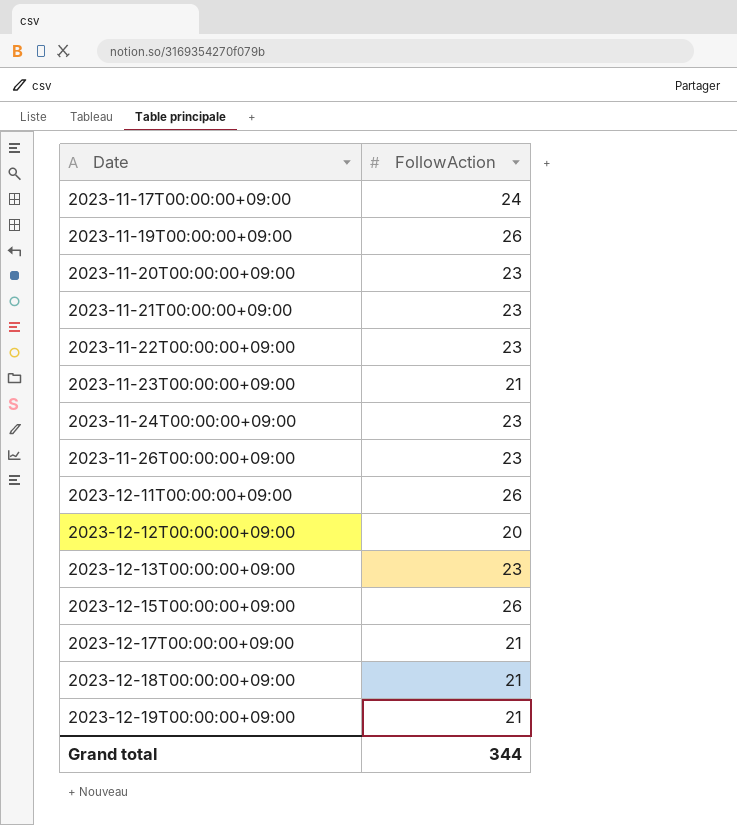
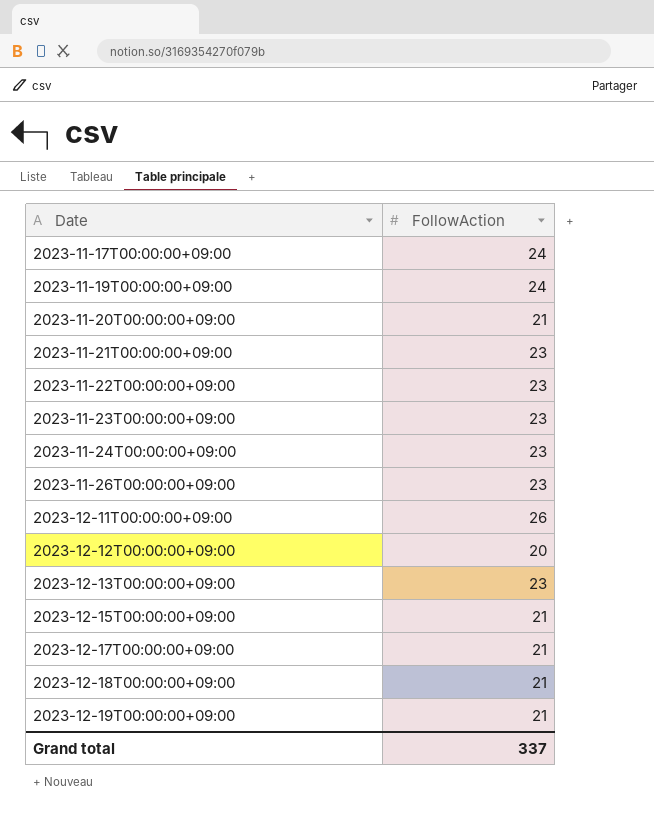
2023-11-19T00:00:00+09:00 | FollowAction: 26 -> 24
2023-11-20T00:00:00+09:00 | FollowAction: 23 -> 21
2023-11-23T00:00:00+09:00 | FollowAction: 21 -> 23
2023-12-15T00:00:00+09:00 | FollowAction: 26 -> 21
Grand total | FollowAction: 344 -> 337

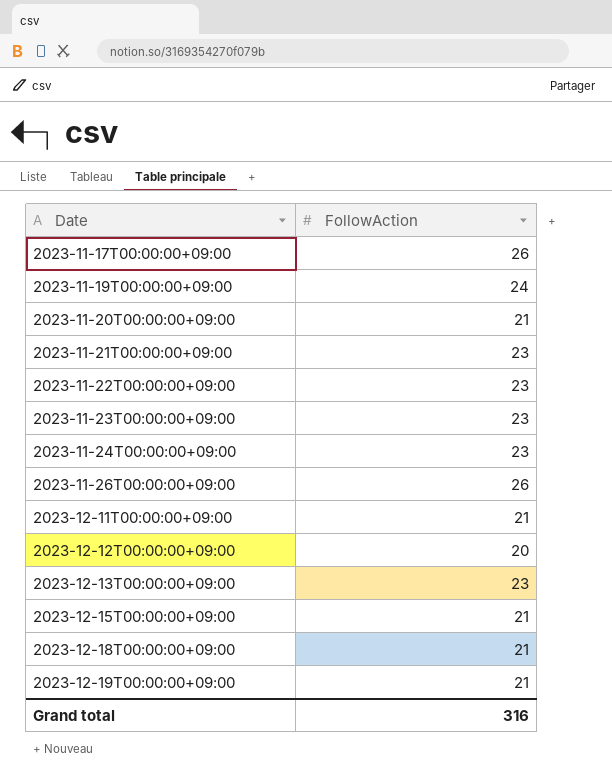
row 2023-12-17T00:00:00+09:00: 21 -> none
2023-11-17T00:00:00+09:00 | FollowAction: 24 -> 26
2023-11-26T00:00:00+09:00 | FollowAction: 23 -> 26
2023-12-11T00:00:00+09:00 | FollowAction: 26 -> 21
Grand total | FollowAction: 337 -> 316

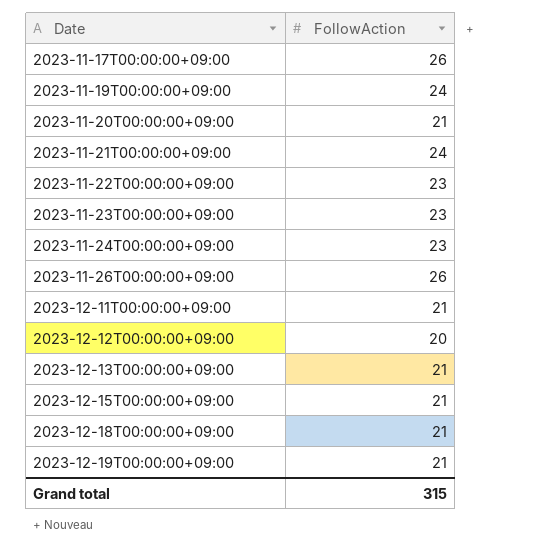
2023-11-21T00:00:00+09:00 | FollowAction: 23 -> 24
2023-12-13T00:00:00+09:00 | FollowAction: 23 -> 21
Grand total | FollowAction: 316 -> 315

